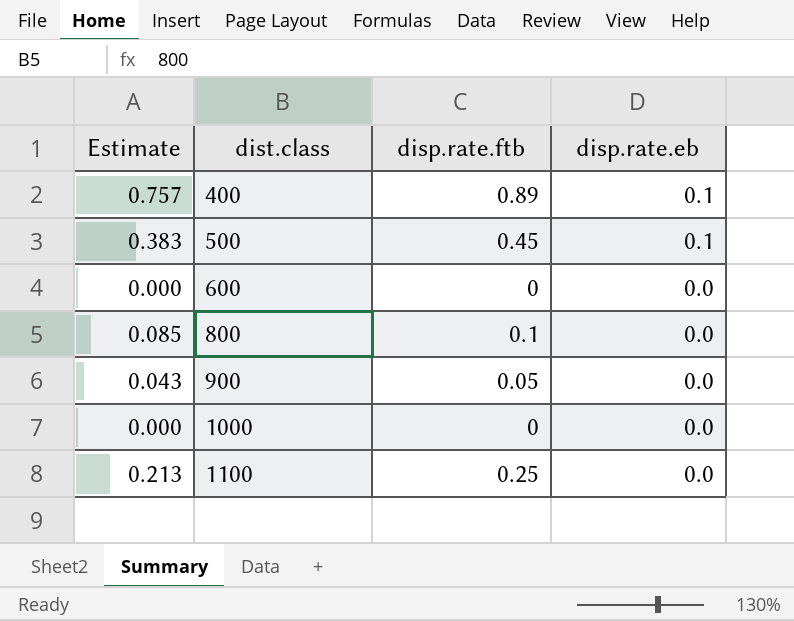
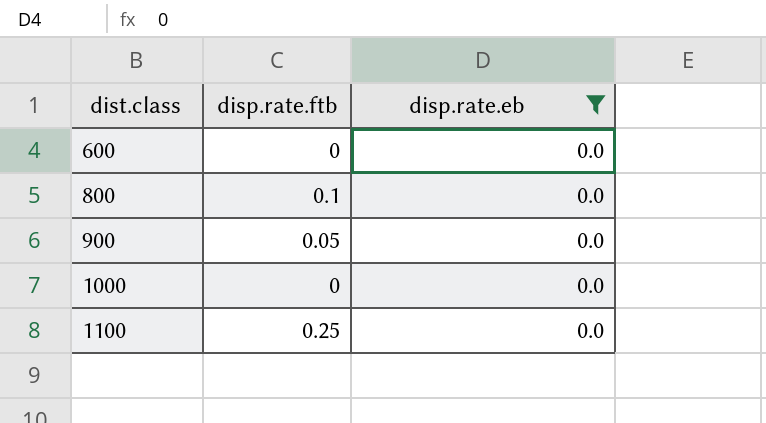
filter: none -> disp.rate.eb = 0.0
column Estimate | formula: [disp.rate.ftb] * 0.85 -> none

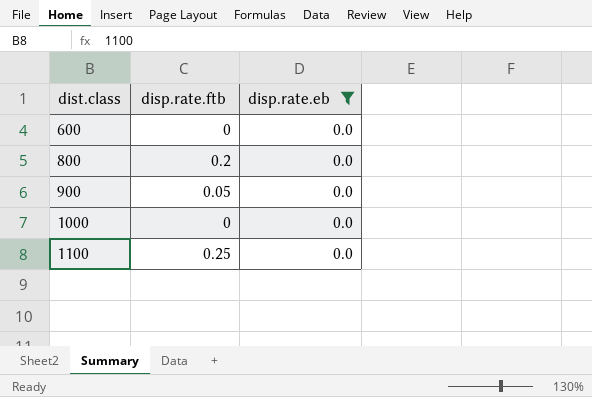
800 | disp.rate.ftb: 0.1 -> 0.2

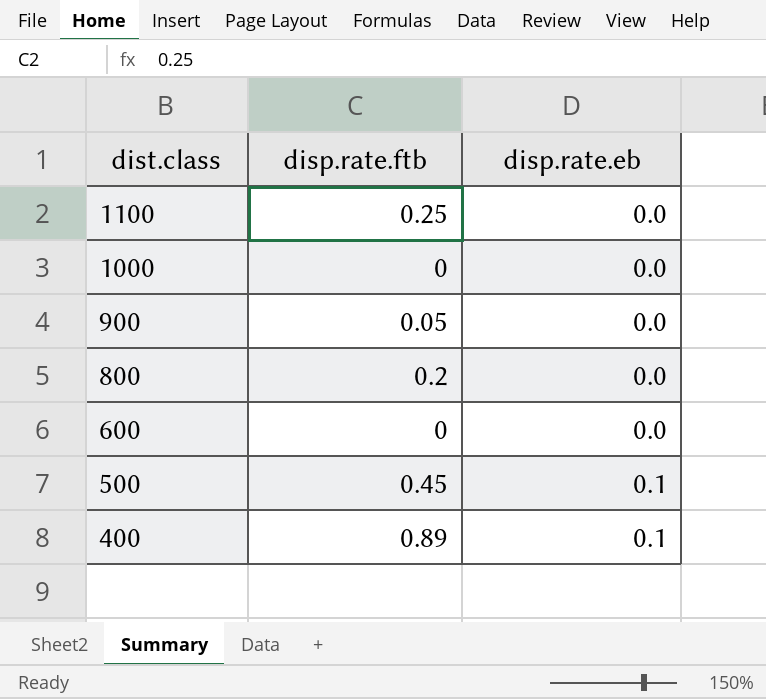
filter: disp.rate.eb = 0.0 -> none
row order: dist.class ascending -> dist.class descending

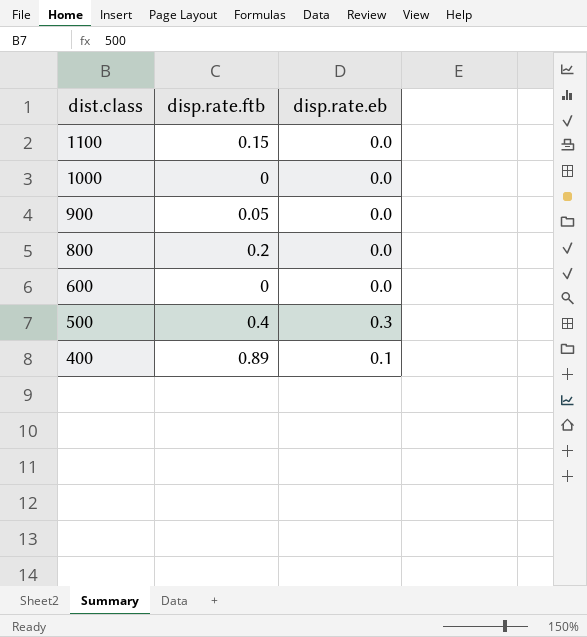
1100 | disp.rate.ftb: 0.25 -> 0.15
500 | disp.rate.ftb: 0.45 -> 0.4
500 | disp.rate.eb: 0.1 -> 0.3

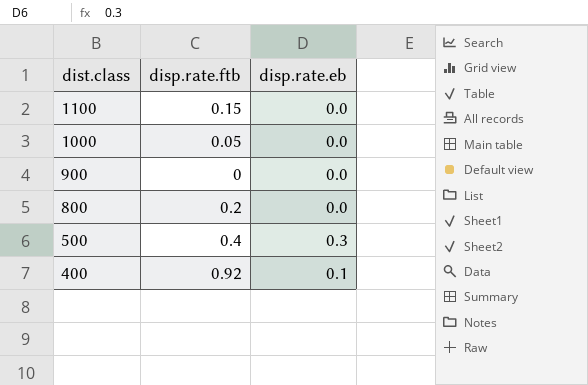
row 600: 0 | 0.0 -> none
1000 | disp.rate.ftb: 0 -> 0.05
900 | disp.rate.ftb: 0.05 -> 0
400 | disp.rate.ftb: 0.89 -> 0.92

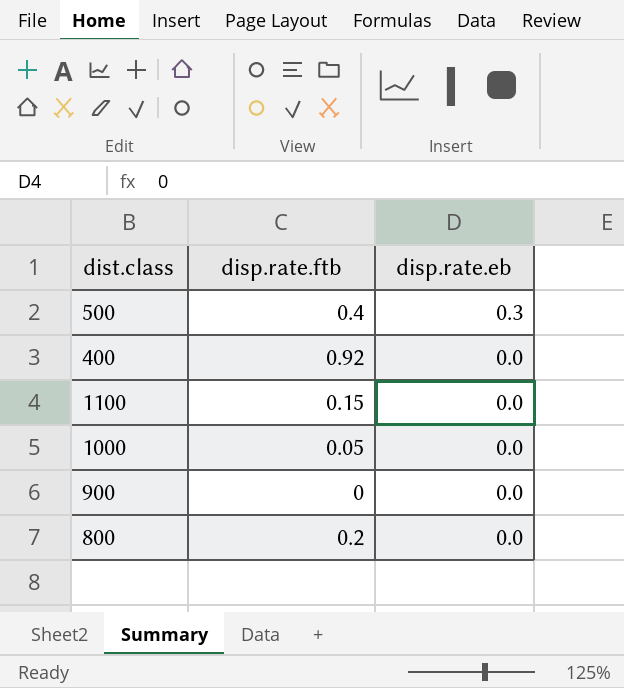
row order: dist.class descending -> disp.rate.eb descending
400 | disp.rate.eb: 0.1 -> 0.0

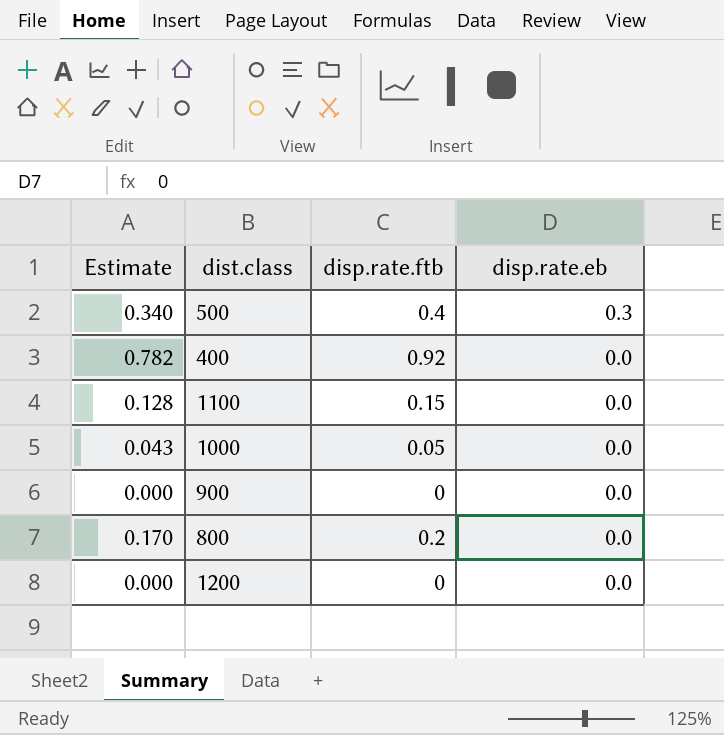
column Estimate | formula: none -> [disp.rate.ftb] * 0.85
row 1200: none -> 0.000 | 0 | 0.0

